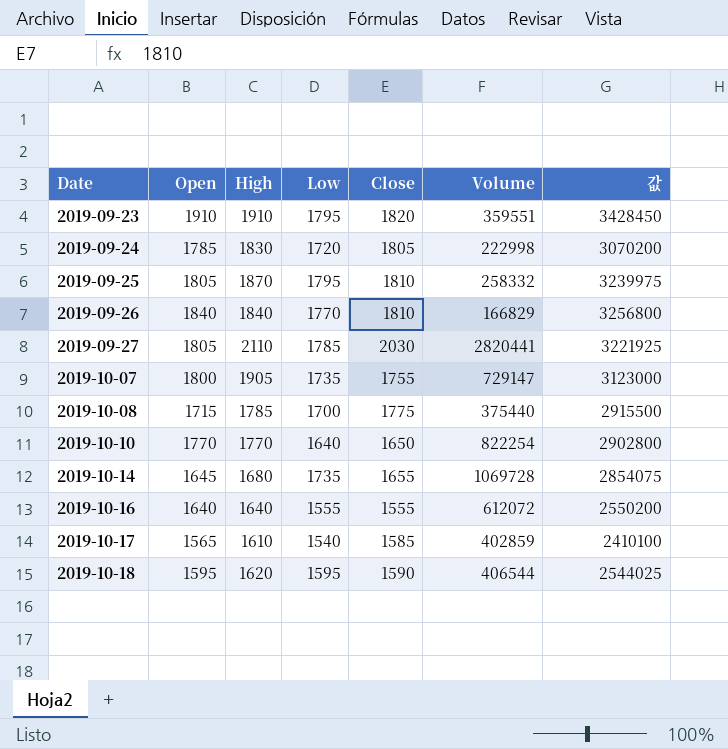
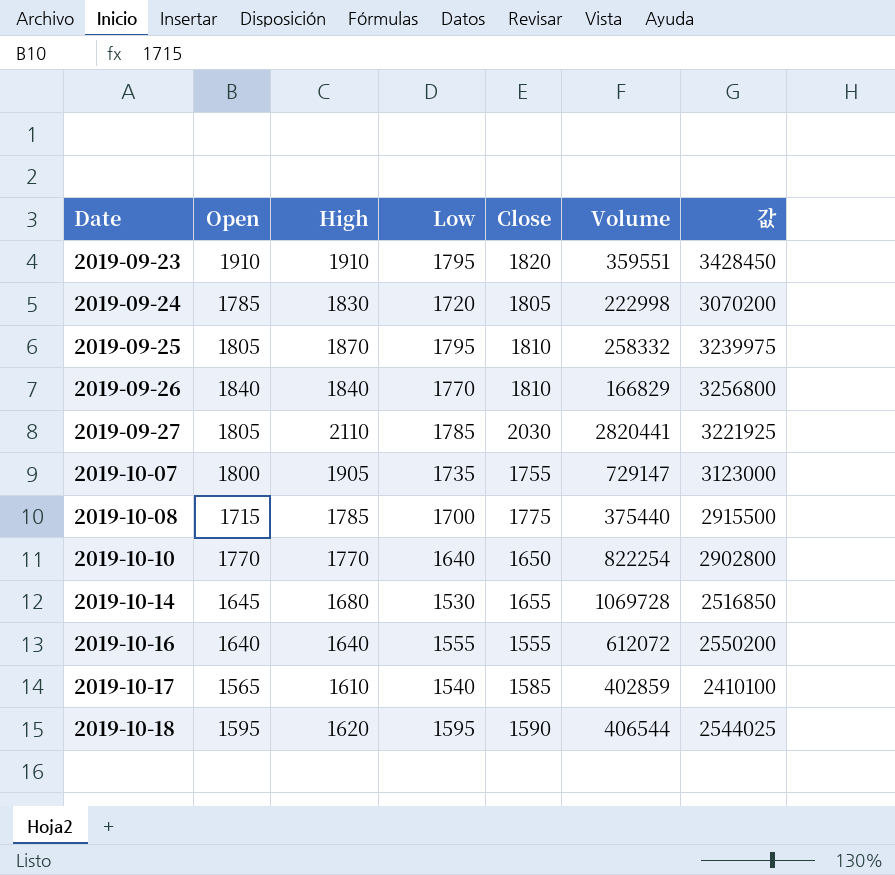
2019-10-14 | Low: 1735 -> 1530
2019-10-14 | 값: 2854075 -> 2516850

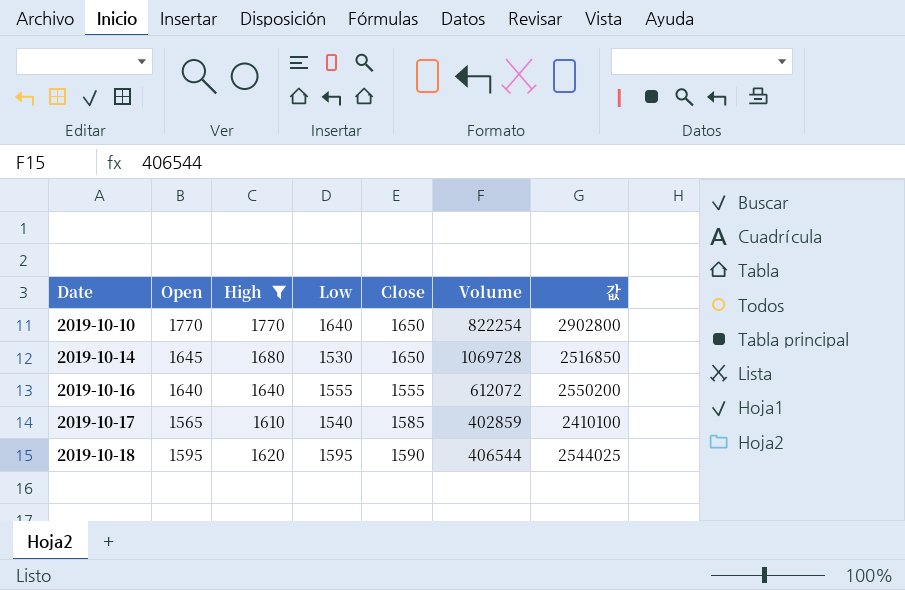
filter: none -> High <= 1770
2019-10-14 | Close: 1655 -> 1650

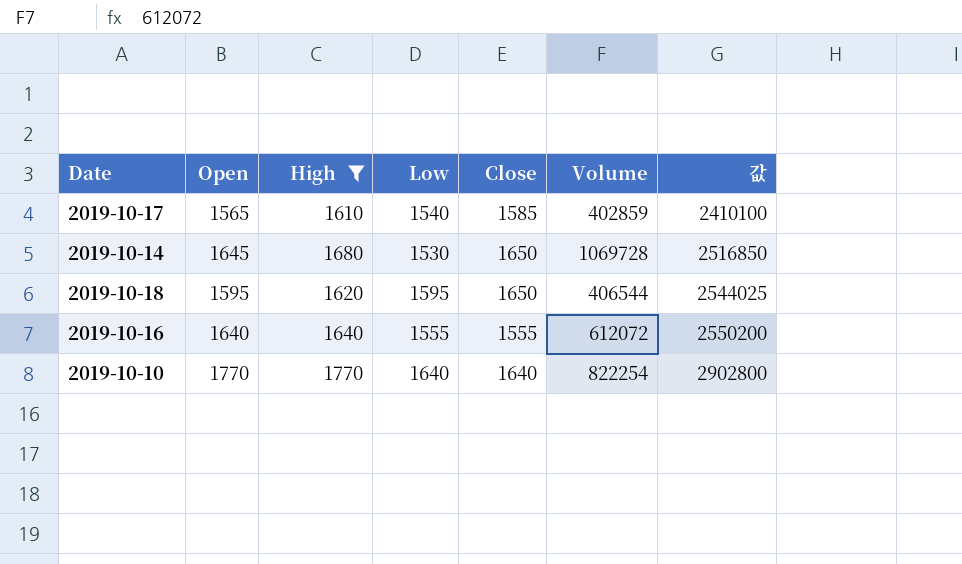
row order: Date ascending -> 값 ascending
2019-10-18 | Close: 1590 -> 1650
2019-10-10 | Close: 1650 -> 1640

